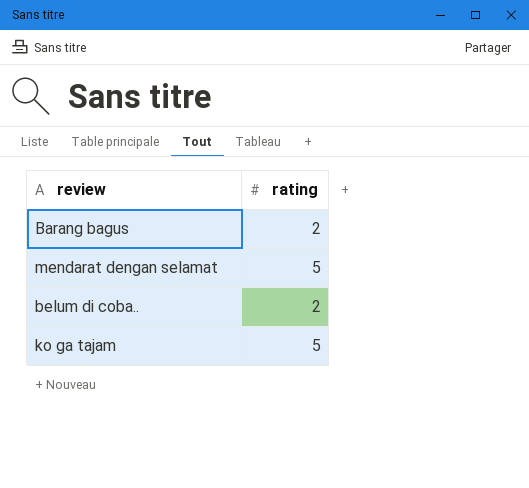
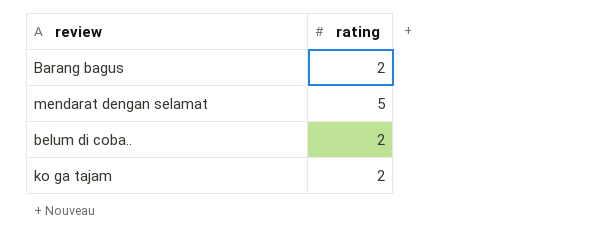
ko ga tajam | rating: 5 -> 2

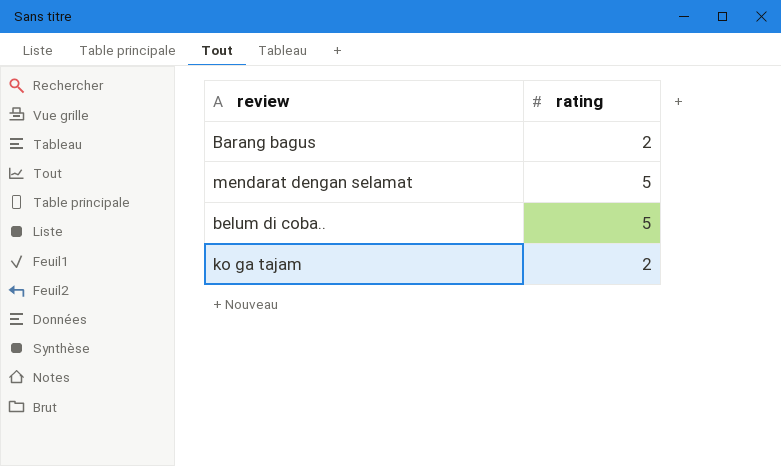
belum di coba.. | rating: 2 -> 5

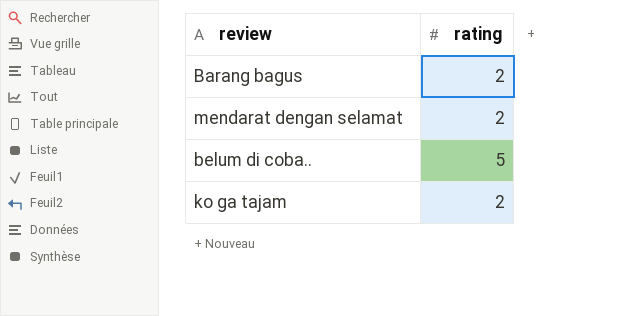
mendarat dengan selamat | rating: 5 -> 2

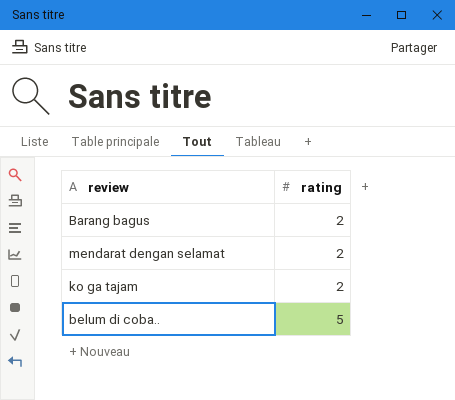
row order: none -> rating ascending

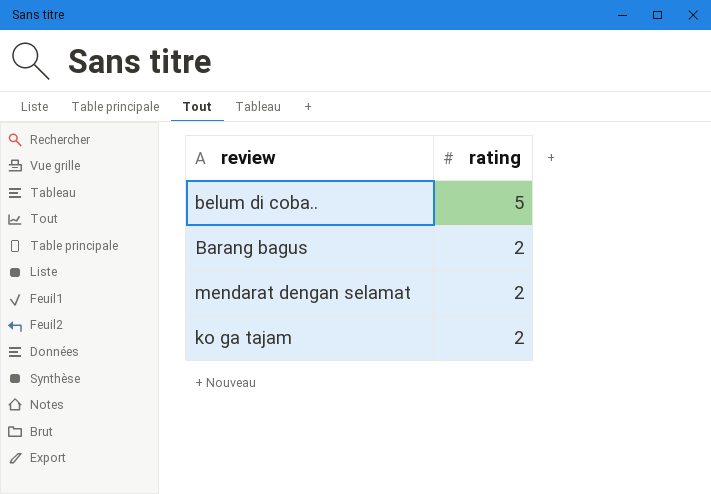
row order: rating ascending -> rating descending

